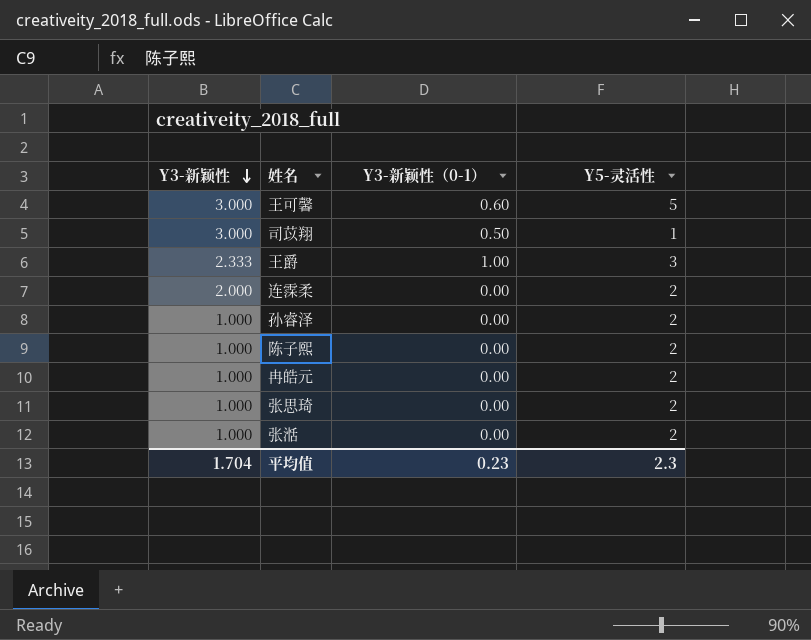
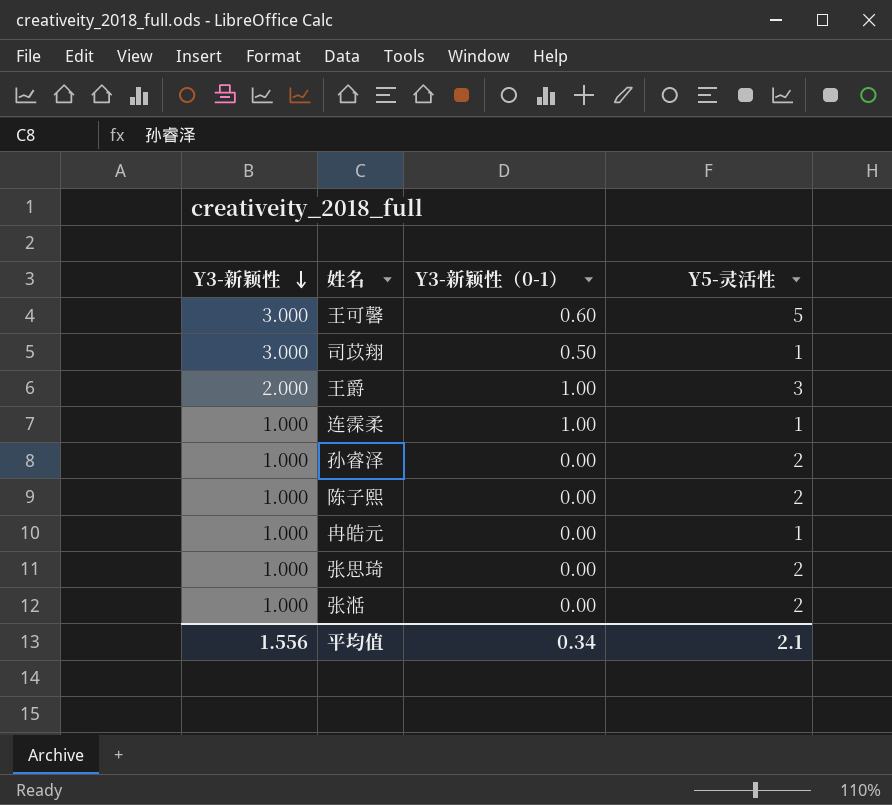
王爵 | Y3-新颖性: 2.333 -> 2.000
连霂柔 | Y3-新颖性: 2.000 -> 1.000
连霂柔 | Y3-新颖性（0-1）: 0.00 -> 1.00
连霂柔 | Y5-灵活性: 2 -> 1
冉皓元 | Y5-灵活性: 2 -> 1
平均值 | Y3-新颖性: 1.704 -> 1.556
平均值 | Y3-新颖性（0-1）: 0.23 -> 0.34
平均值 | Y5-灵活性: 2.3 -> 2.1

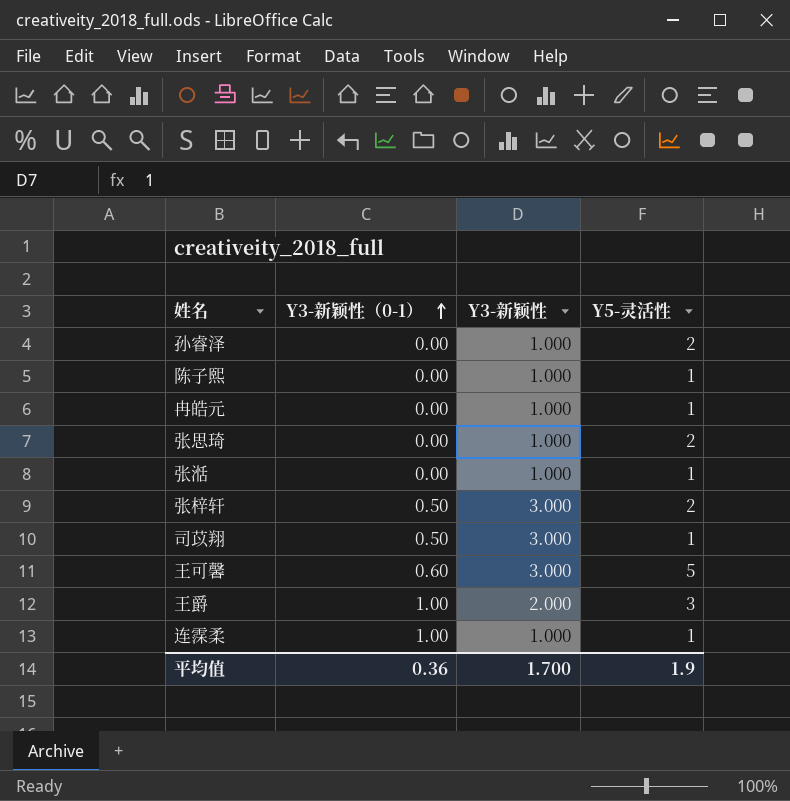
row order: Y3-新颖性 descending -> Y3-新颖性（0-1） ascending
column Y3-新颖性 | position: 1 -> 3
陈子熙 | Y5-灵活性: 2 -> 1
张湉 | Y5-灵活性: 2 -> 1
row 张梓轩: none -> 0.50 | 3.000 | 2
平均值 | Y3-新颖性（0-1）: 0.34 -> 0.36
平均值 | Y3-新颖性: 1.556 -> 1.700
平均值 | Y5-灵活性: 2.1 -> 1.9

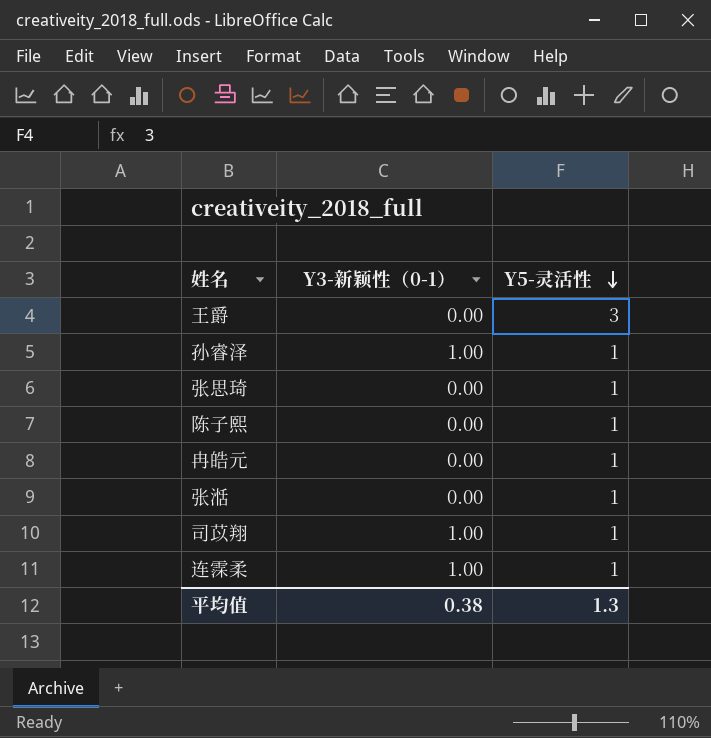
row order: Y3-新颖性（0-1） ascending -> Y5-灵活性 descending
column Y3-新颖性 | position: 3 -> none
row 张梓轩: 0.50 | 3.000 | 2 -> none
row 王可馨: 0.60 | 3.000 | 5 -> none
王爵 | Y3-新颖性（0-1）: 1.00 -> 0.00
孙睿泽 | Y3-新颖性（0-1）: 0.00 -> 1.00
孙睿泽 | Y5-灵活性: 2 -> 1
张思琦 | Y5-灵活性: 2 -> 1
司苡翔 | Y3-新颖性（0-1）: 0.50 -> 1.00
平均值 | Y3-新颖性（0-1）: 0.36 -> 0.38
平均值 | Y5-灵活性: 1.9 -> 1.3

